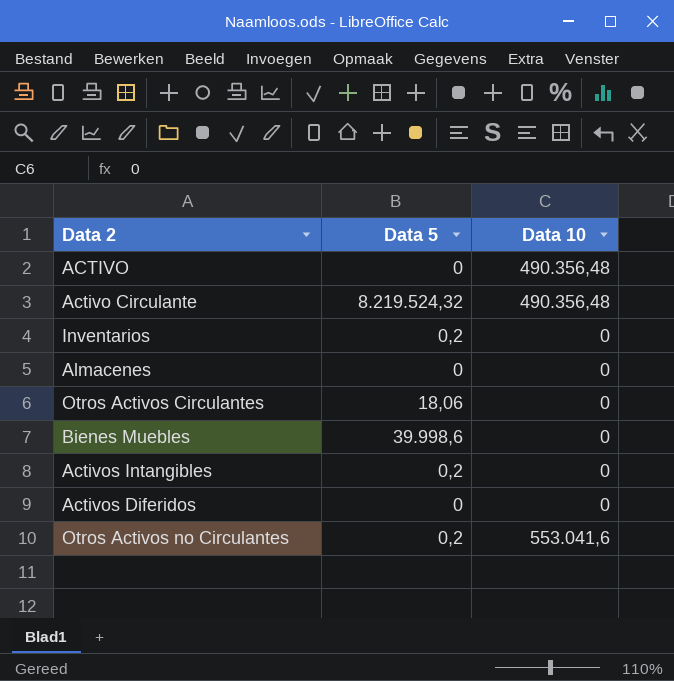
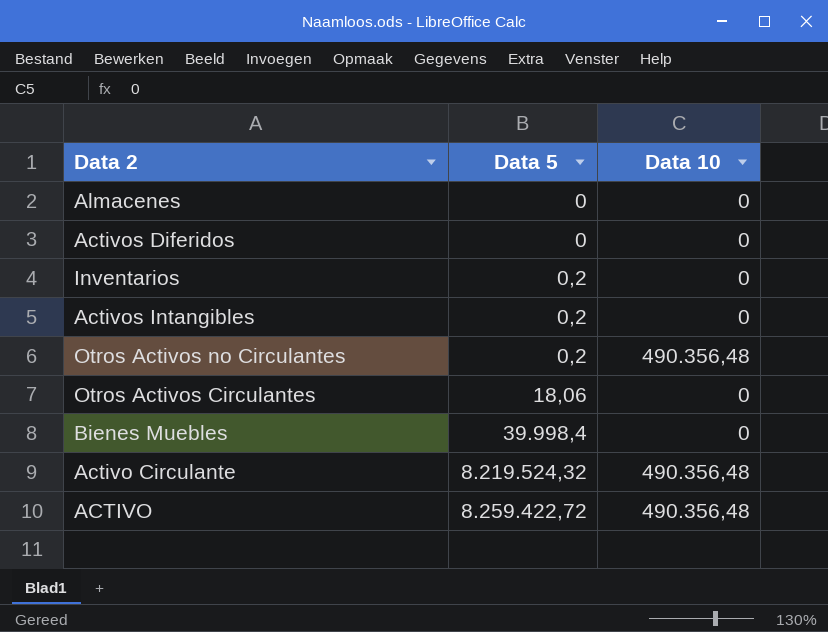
row order: none -> Data 5 ascending
Otros Activos no Circulantes | Data 10: 553.041,6 -> 490.356,48
Bienes Muebles | Data 5: 39.998,6 -> 39.998,4
ACTIVO | Data 5: 0 -> 8.259.422,72

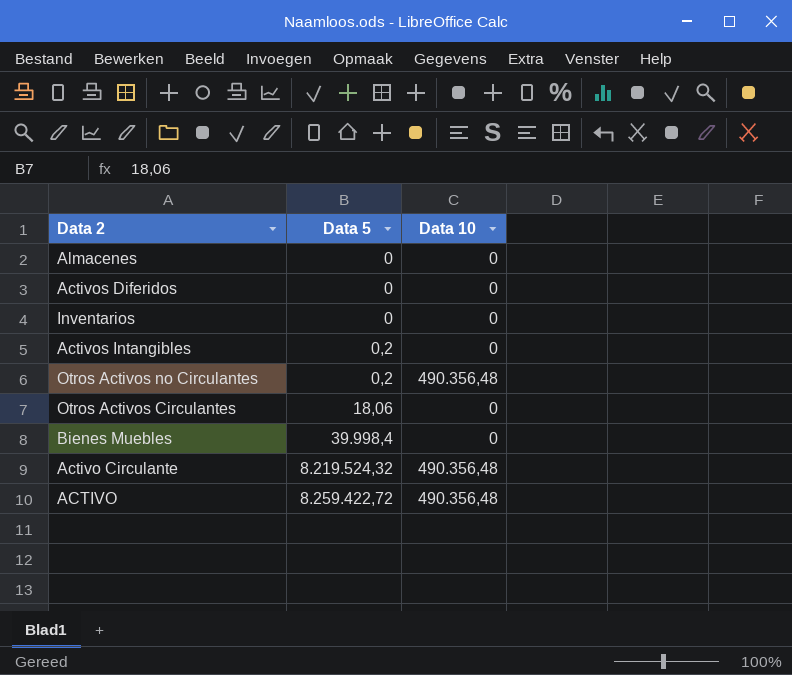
Inventarios | Data 5: 0,2 -> 0

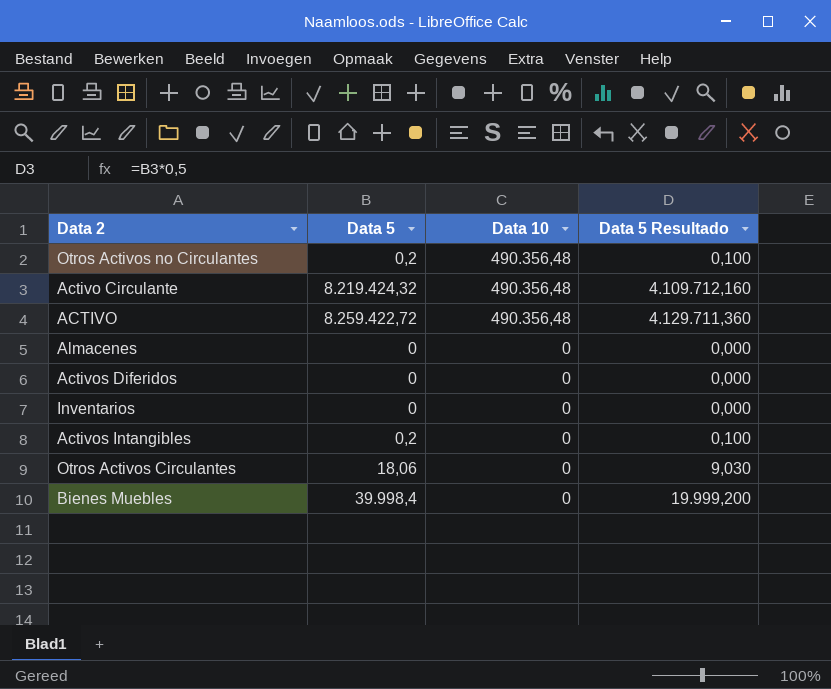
row order: Data 5 ascending -> Data 10 descending
column Data 5 Resultado | formula: none -> [Data 5] * 0,5
Activo Circulante | Data 5: 8.219.524,32 -> 8.219.424,32

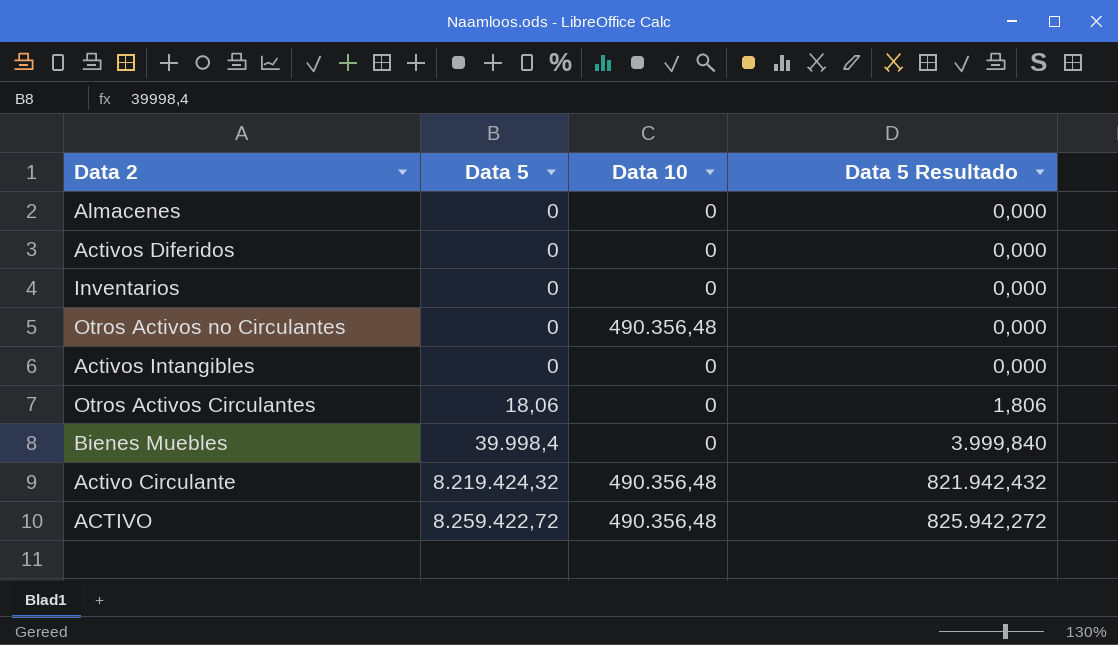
row order: Data 10 descending -> Data 5 ascending
column Data 5 Resultado | formula: [Data 5] * 0,5 -> [Data 5] * 0,1
Otros Activos no Circulantes | Data 5: 0,2 -> 0
Activos Intangibles | Data 5: 0,2 -> 0

